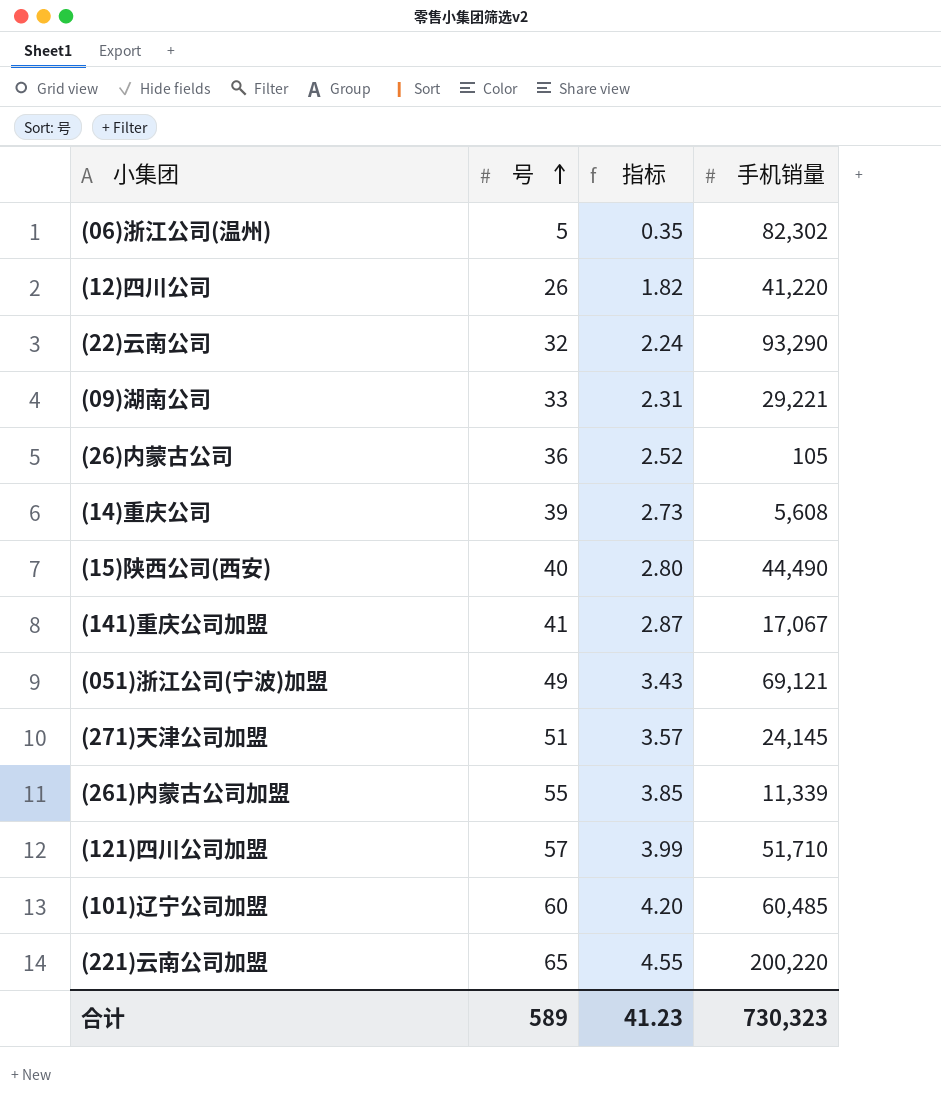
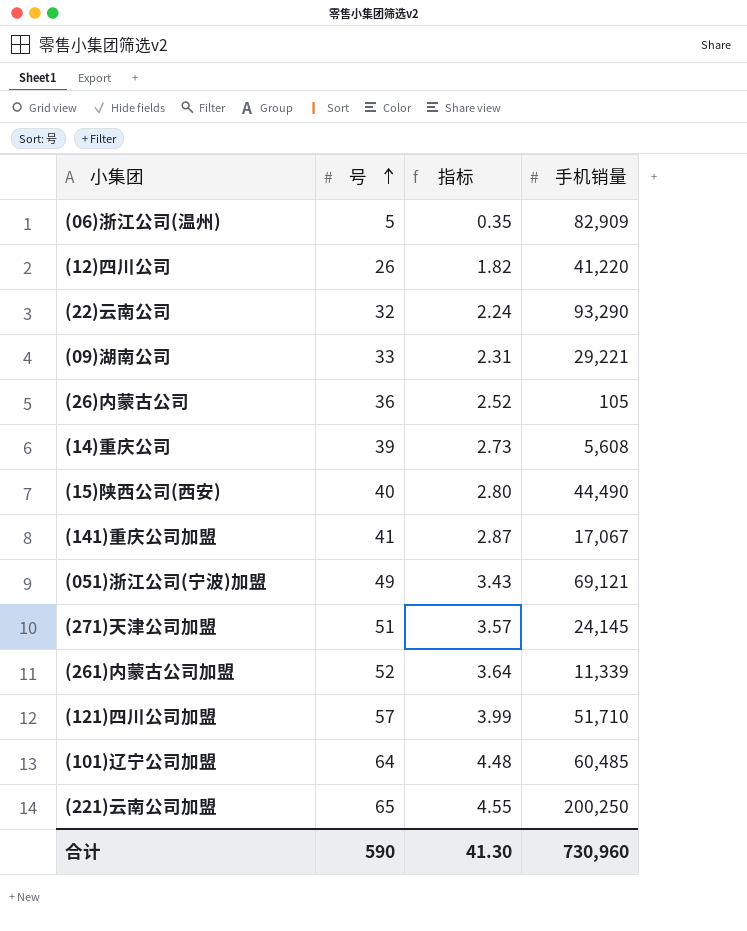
(06)浙江公司(温州) | 手机销量: 82,302 -> 82,909
(261)内蒙古公司加盟 | 号: 55 -> 52
(261)内蒙古公司加盟 | 指标: 3.85 -> 3.64
(101)辽宁公司加盟 | 号: 60 -> 64
(101)辽宁公司加盟 | 指标: 4.20 -> 4.48
(221)云南公司加盟 | 手机销量: 200,220 -> 200,250
合计 | 号: 589 -> 590
合计 | 指标: 41.23 -> 41.30
合计 | 手机销量: 730,323 -> 730,960

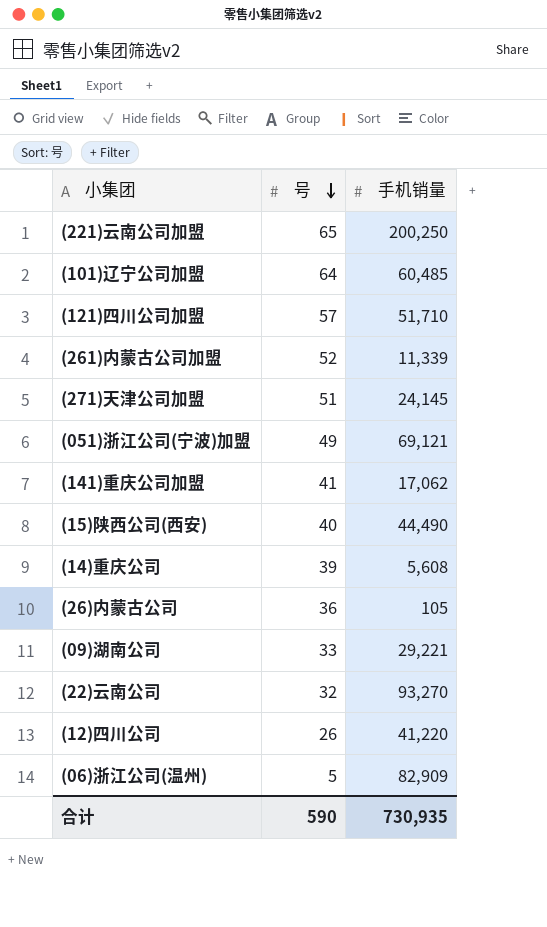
row order: 号 ascending -> 号 descending
column 指标 | formula: [号] * 0.07 -> none
(141)重庆公司加盟 | 手机销量: 17,067 -> 17,062
(22)云南公司 | 手机销量: 93,290 -> 93,270
合计 | 手机销量: 730,960 -> 730,935

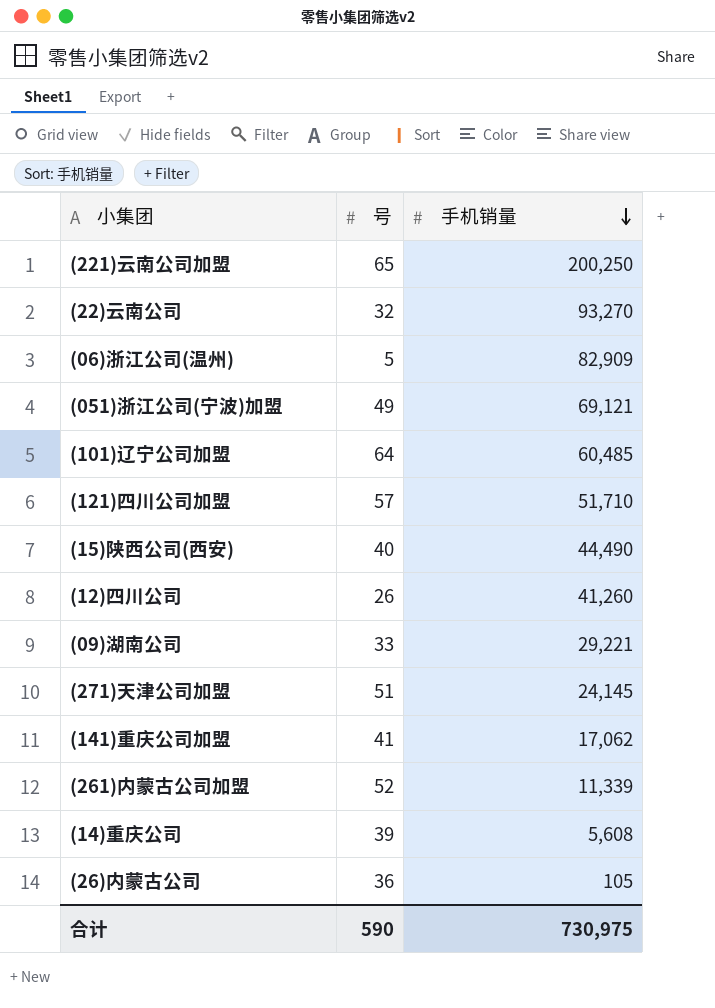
row order: 号 descending -> 手机销量 descending
(12)四川公司 | 手机销量: 41,220 -> 41,260
合计 | 手机销量: 730,935 -> 730,975

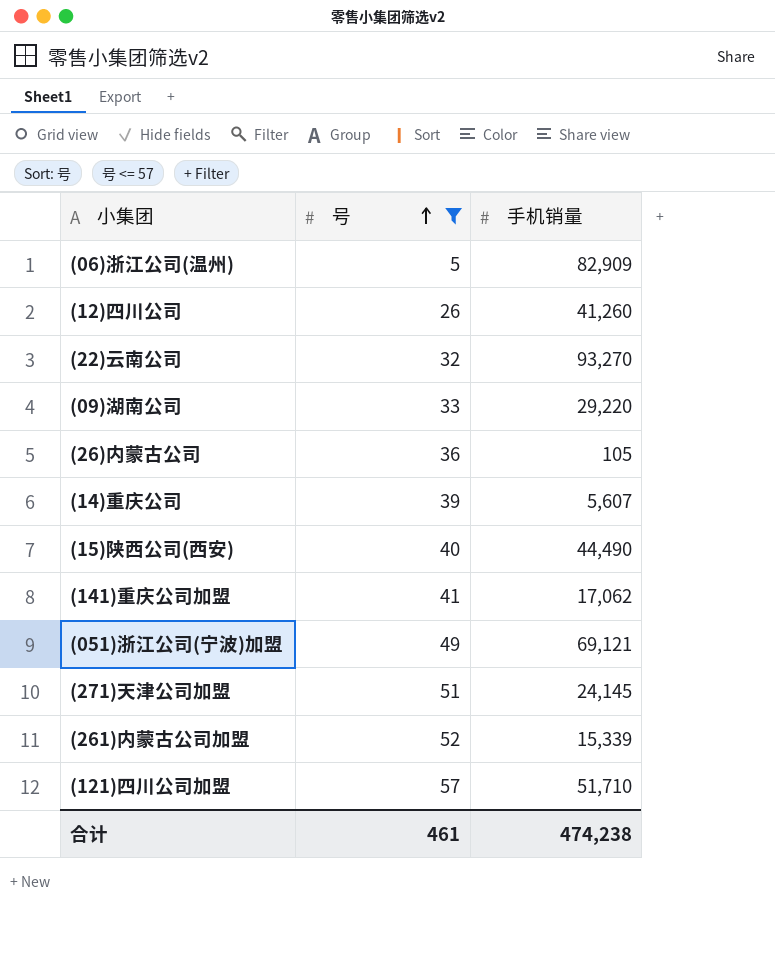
filter: none -> 号 <= 57
row order: 手机销量 descending -> 号 ascending
(09)湖南公司 | 手机销量: 29,221 -> 29,220
(14)重庆公司 | 手机销量: 5,608 -> 5,607
(261)内蒙古公司加盟 | 手机销量: 11,339 -> 15,339
合计 | 号: 590 -> 461
合计 | 手机销量: 730,975 -> 474,238

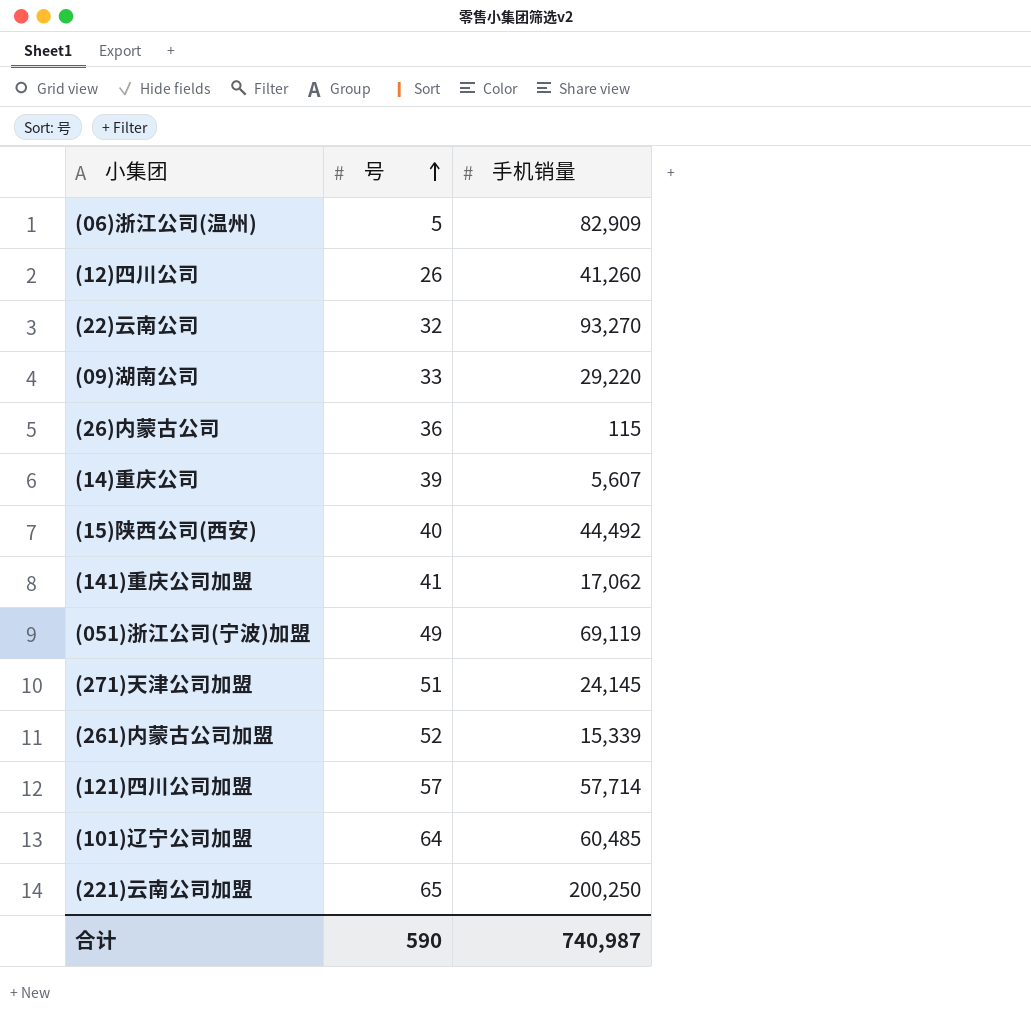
filter: 号 <= 57 -> none
(26)内蒙古公司 | 手机销量: 105 -> 115
(15)陕西公司(西安) | 手机销量: 44,490 -> 44,492
(051)浙江公司(宁波)加盟 | 手机销量: 69,121 -> 69,119
(121)四川公司加盟 | 手机销量: 51,710 -> 57,714
合计 | 号: 461 -> 590
合计 | 手机销量: 474,238 -> 740,987

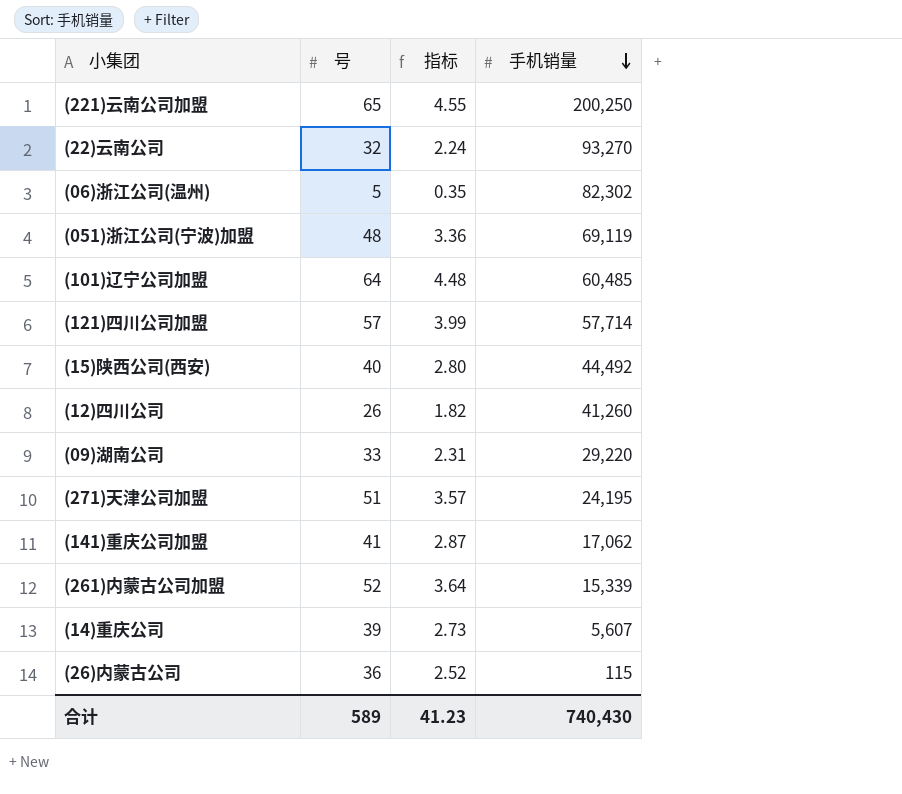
row order: 号 ascending -> 手机销量 descending
column 指标 | formula: none -> [号] * 0.07
(06)浙江公司(温州) | 手机销量: 82,909 -> 82,302
(051)浙江公司(宁波)加盟 | 号: 49 -> 48
(271)天津公司加盟 | 手机销量: 24,145 -> 24,195
合计 | 号: 590 -> 589
合计 | 手机销量: 740,987 -> 740,430

